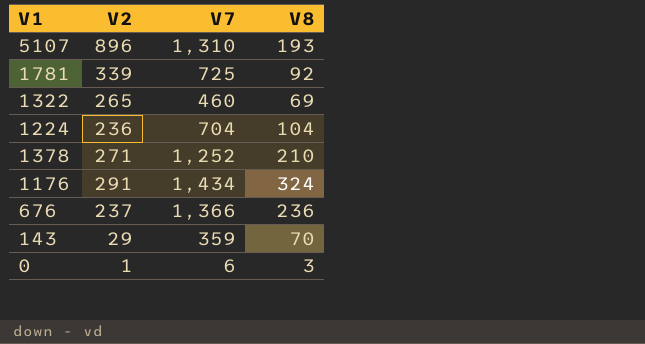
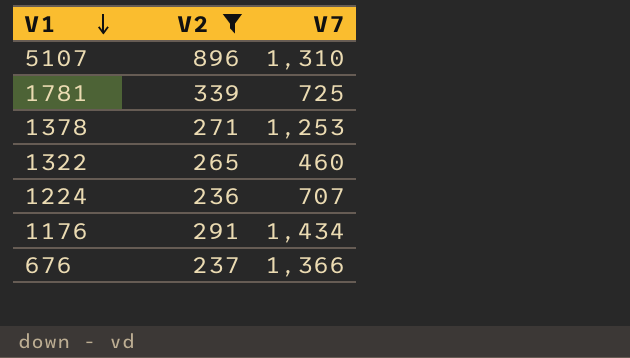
filter: none -> V2 >= 236
row order: none -> V1 descending
column V8 | position: 4 -> none
1378 | V7: 1,252 -> 1,253
1224 | V7: 704 -> 707

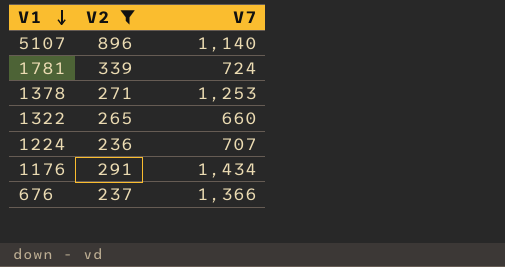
5107 | V7: 1,310 -> 1,140
1781 | V7: 725 -> 724
1322 | V7: 460 -> 660

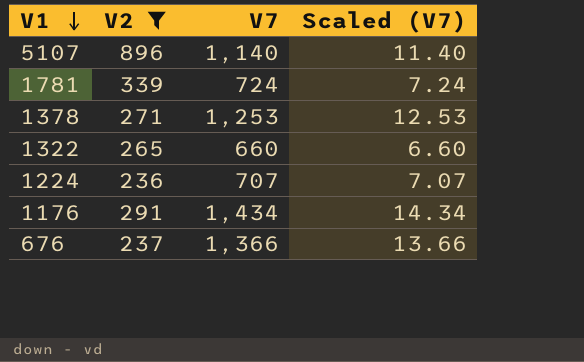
column Scaled (V7) | formula: none -> [V7] * 0.01

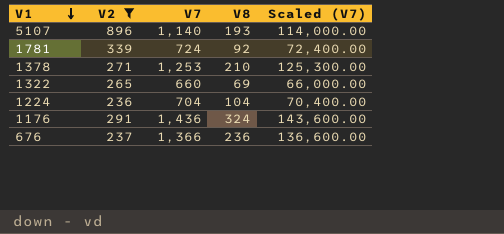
column V8 | position: none -> 4
column Scaled (V7) | formula: [V7] * 0.01 -> [V7] * 100
1224 | V7: 707 -> 704
1176 | V7: 1,434 -> 1,436

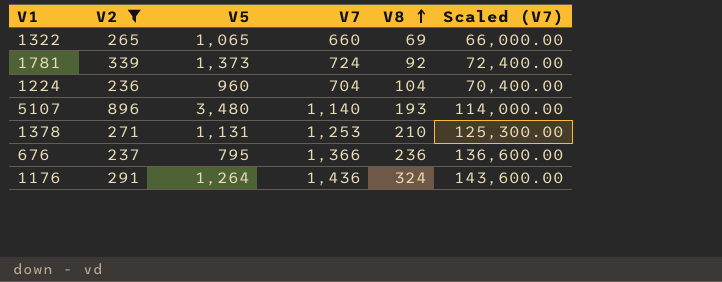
row order: V1 descending -> V8 ascending
column V5 | position: none -> 3

